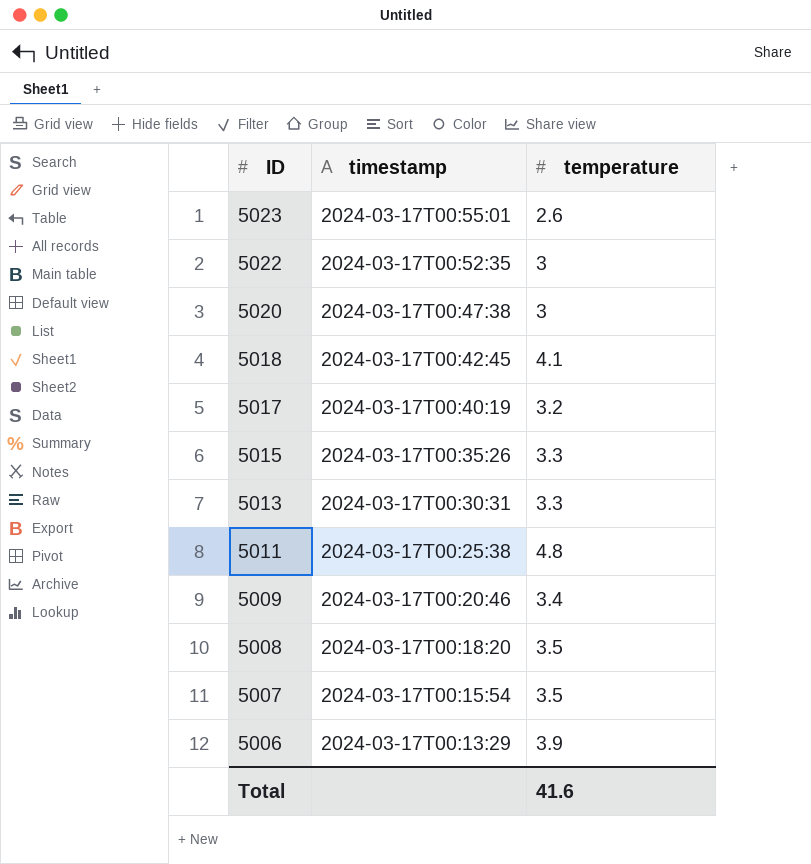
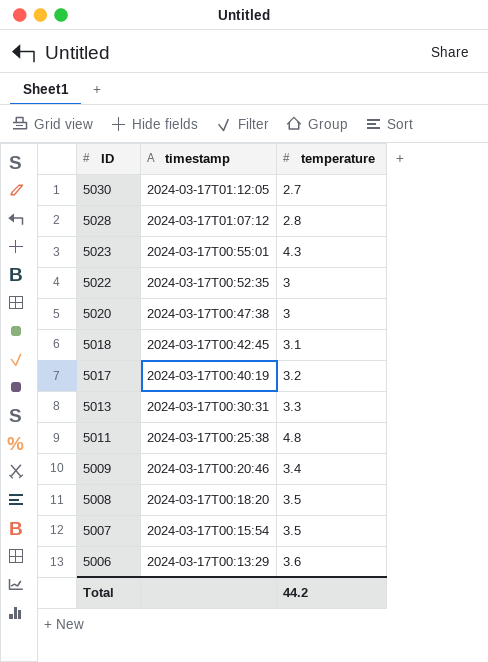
row 5015: 2024-03-17T00:35:26 | 3.3 -> none
row 5030: none -> 2024-03-17T01:12:05 | 2.7
row 5028: none -> 2024-03-17T01:07:12 | 2.8
5023 | temperature: 2.6 -> 4.3
5018 | temperature: 4.1 -> 3.1
5006 | temperature: 3.9 -> 3.6
Total | temperature: 41.6 -> 44.2

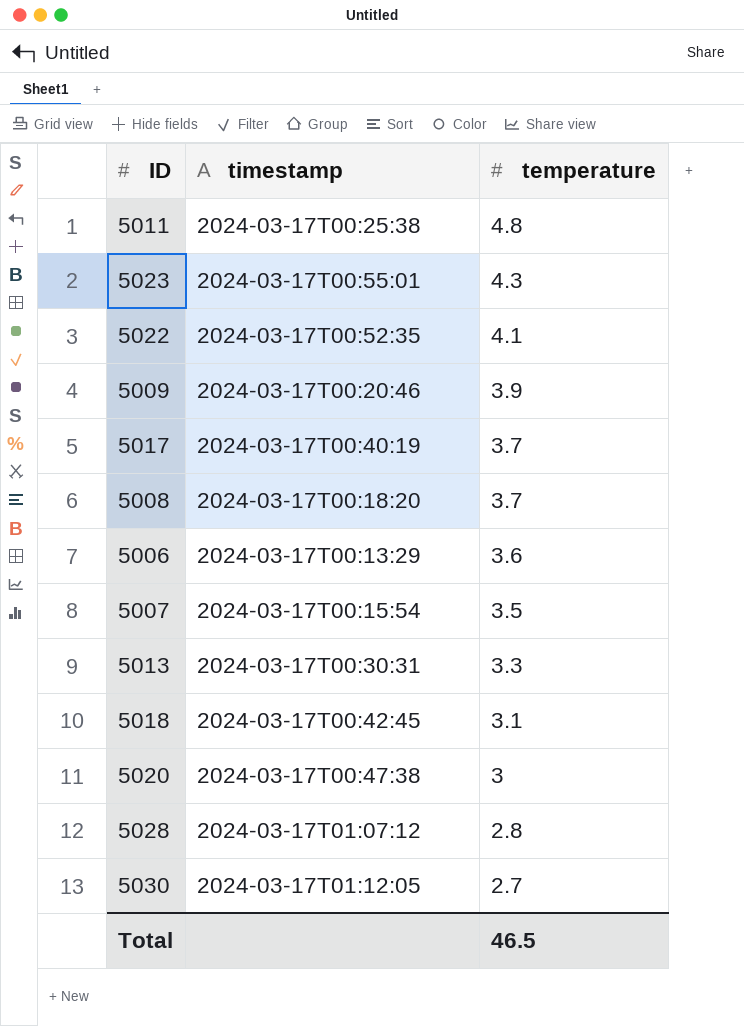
row order: ID descending -> temperature descending
5022 | temperature: 3 -> 4.1
5009 | temperature: 3.4 -> 3.9
5017 | temperature: 3.2 -> 3.7
5008 | temperature: 3.5 -> 3.7
Total | temperature: 44.2 -> 46.5

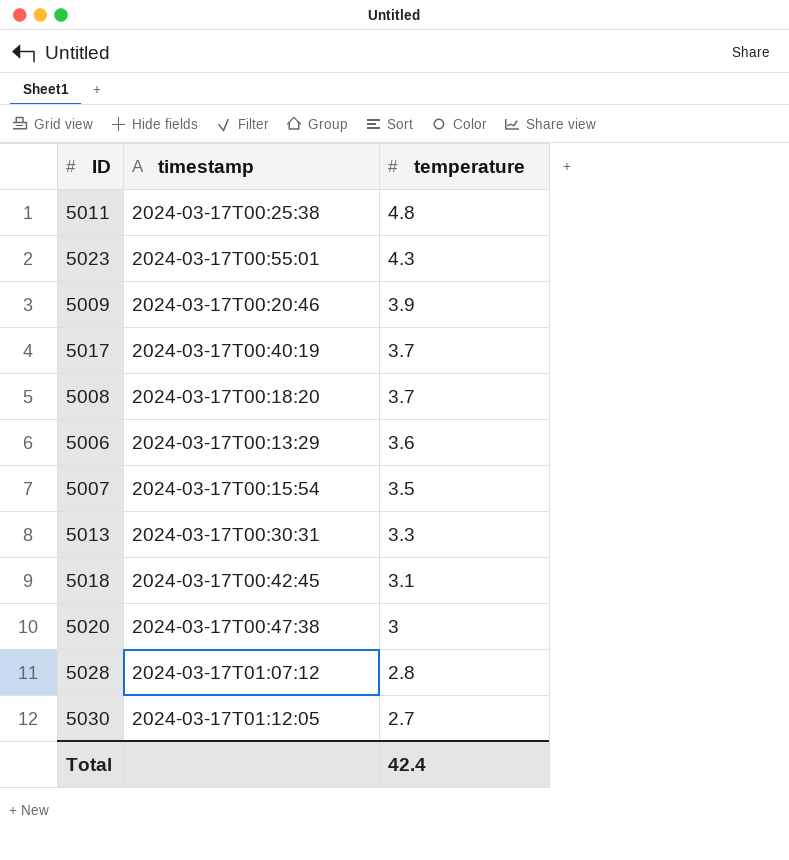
row 5022: 2024-03-17T00:52:35 | 4.1 -> none
Total | temperature: 46.5 -> 42.4

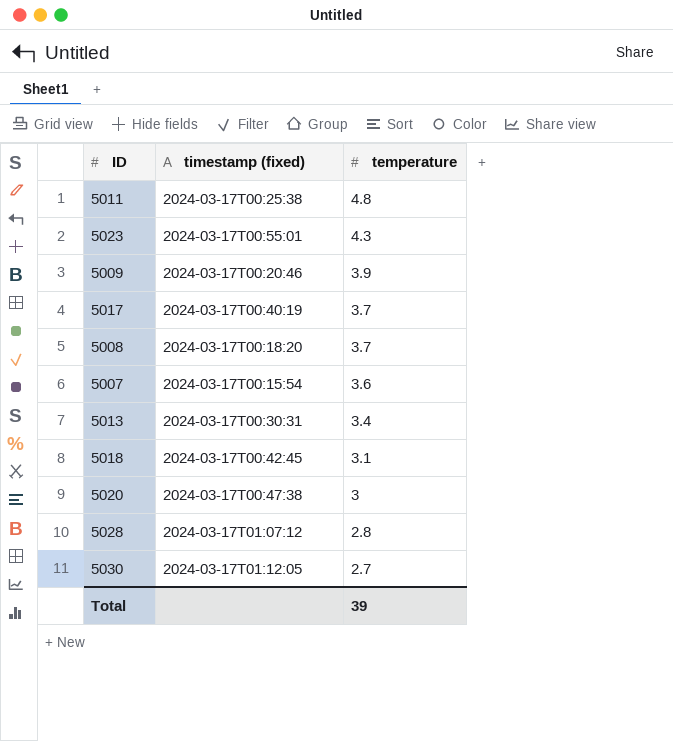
column name: timestamp -> timestamp (fixed)
row 5006: 2024-03-17T00:13:29 | 3.6 -> none
5007 | temperature: 3.5 -> 3.6
5013 | temperature: 3.3 -> 3.4
Total | temperature: 42.4 -> 39

